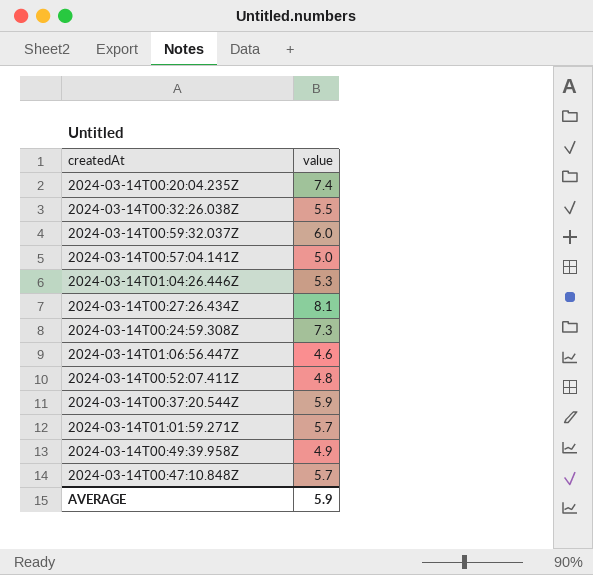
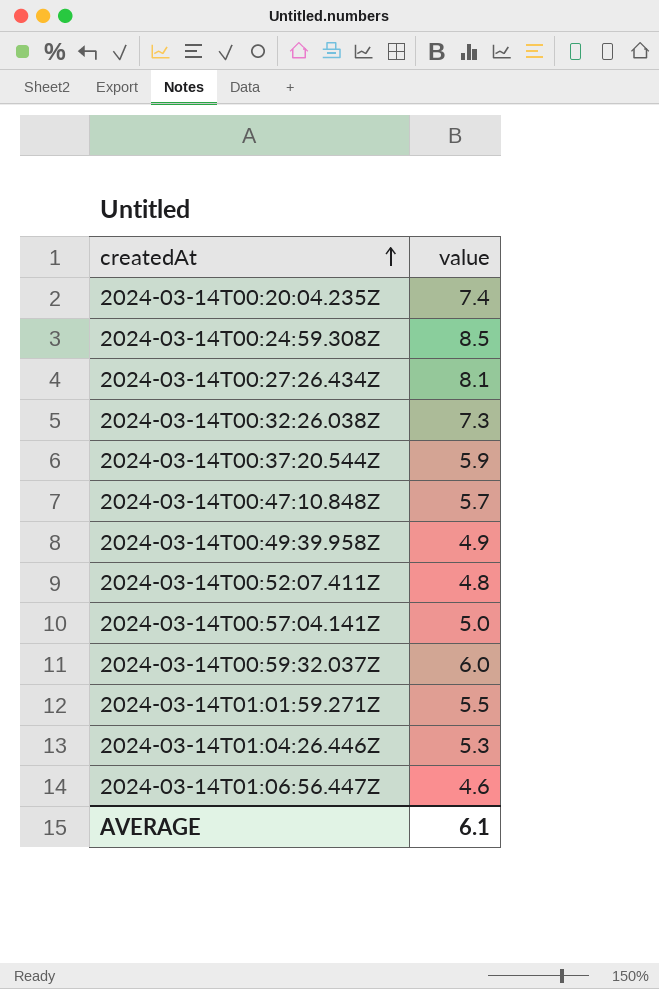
row order: none -> createdAt ascending
2024-03-14T00:24:59.308Z | value: 7.3 -> 8.5
2024-03-14T00:32:26.038Z | value: 5.5 -> 7.3
2024-03-14T01:01:59.271Z | value: 5.7 -> 5.5
AVERAGE | value: 5.9 -> 6.1

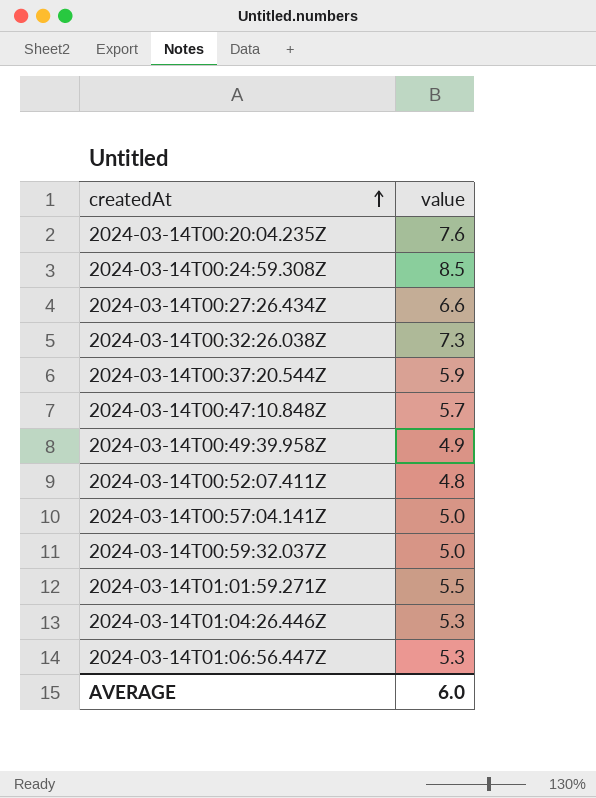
2024-03-14T00:20:04.235Z | value: 7.4 -> 7.6
2024-03-14T00:27:26.434Z | value: 8.1 -> 6.6
2024-03-14T00:59:32.037Z | value: 6.0 -> 5.0
2024-03-14T01:06:56.447Z | value: 4.6 -> 5.3
AVERAGE | value: 6.1 -> 6.0

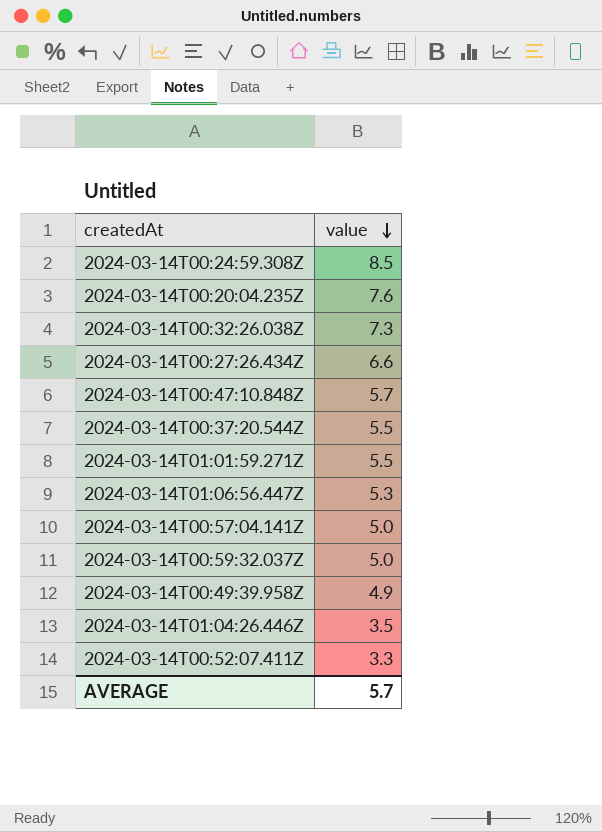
row order: createdAt ascending -> value descending
2024-03-14T00:37:20.544Z | value: 5.9 -> 5.5
2024-03-14T01:04:26.446Z | value: 5.3 -> 3.5
2024-03-14T00:52:07.411Z | value: 4.8 -> 3.3
AVERAGE | value: 6.0 -> 5.7

